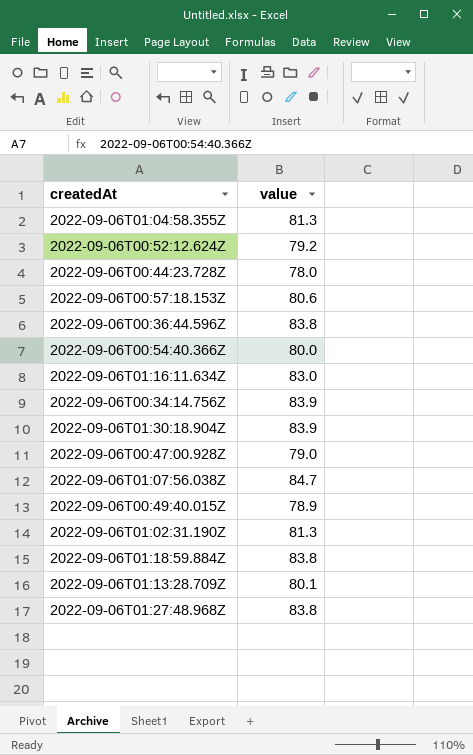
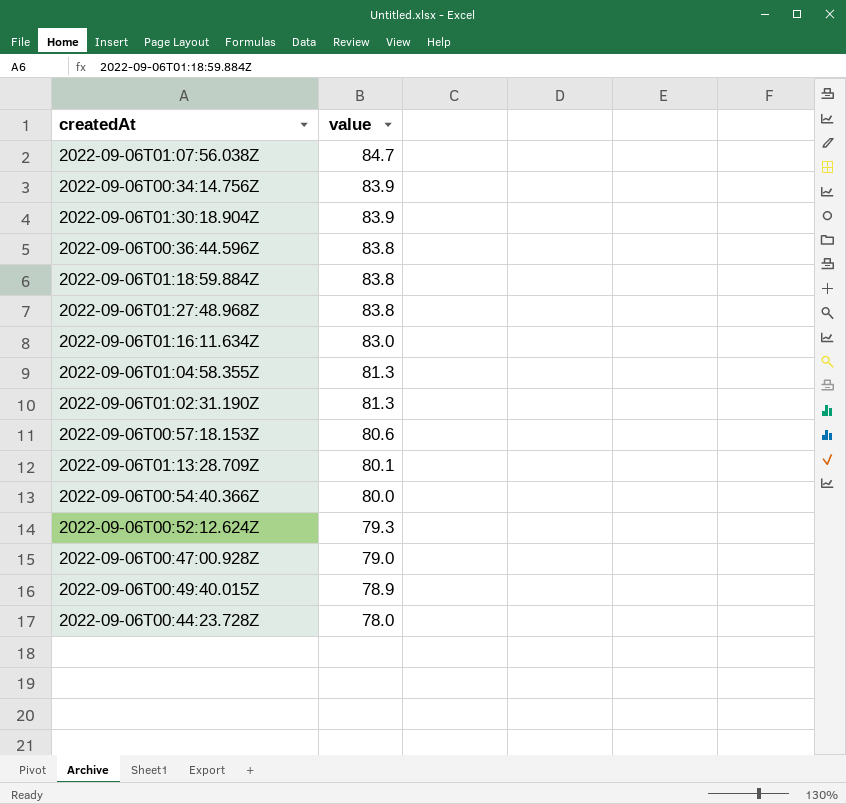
row order: none -> value descending
2022-09-06T00:52:12.624Z | value: 79.2 -> 79.3

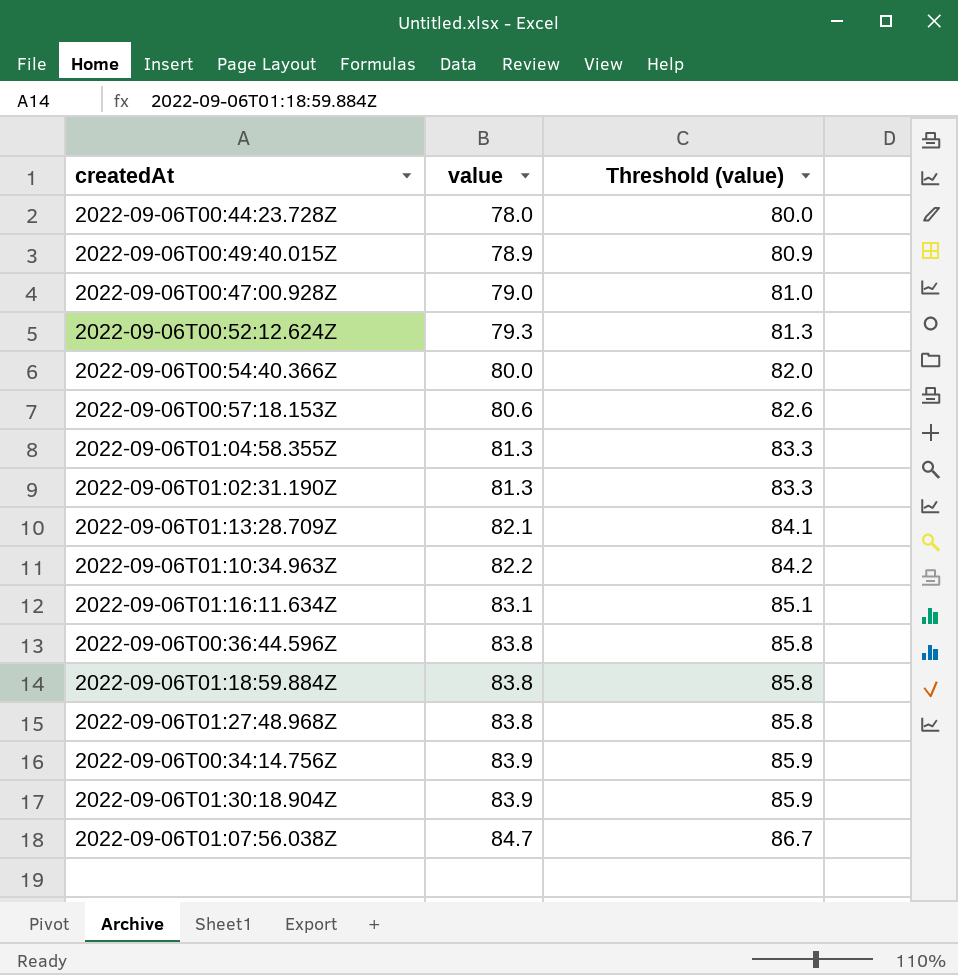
row order: value descending -> value ascending
column Threshold (value) | formula: none -> [value] + 2
2022-09-06T01:13:28.709Z | value: 80.1 -> 82.1
row 2022-09-06T01:10:34.963Z: none -> 82.2 | 84.2
2022-09-06T01:16:11.634Z | value: 83.0 -> 83.1

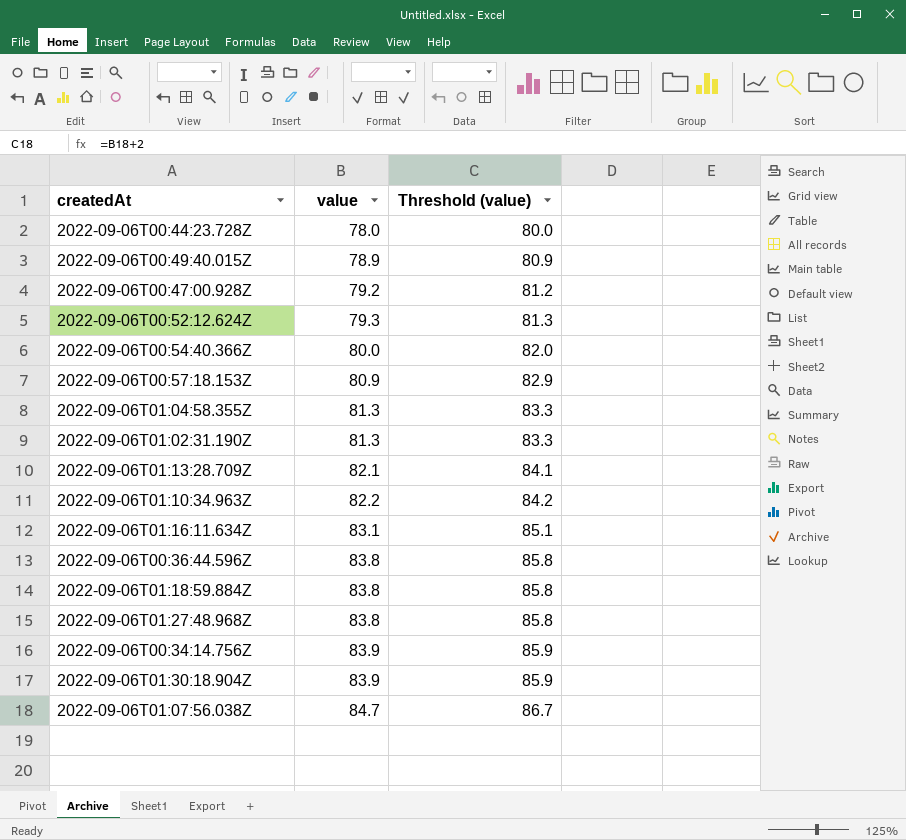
2022-09-06T00:47:00.928Z | value: 79.0 -> 79.2
2022-09-06T00:47:00.928Z | Threshold (value): 81.0 -> 81.2
2022-09-06T00:57:18.153Z | value: 80.6 -> 80.9
2022-09-06T00:57:18.153Z | Threshold (value): 82.6 -> 82.9

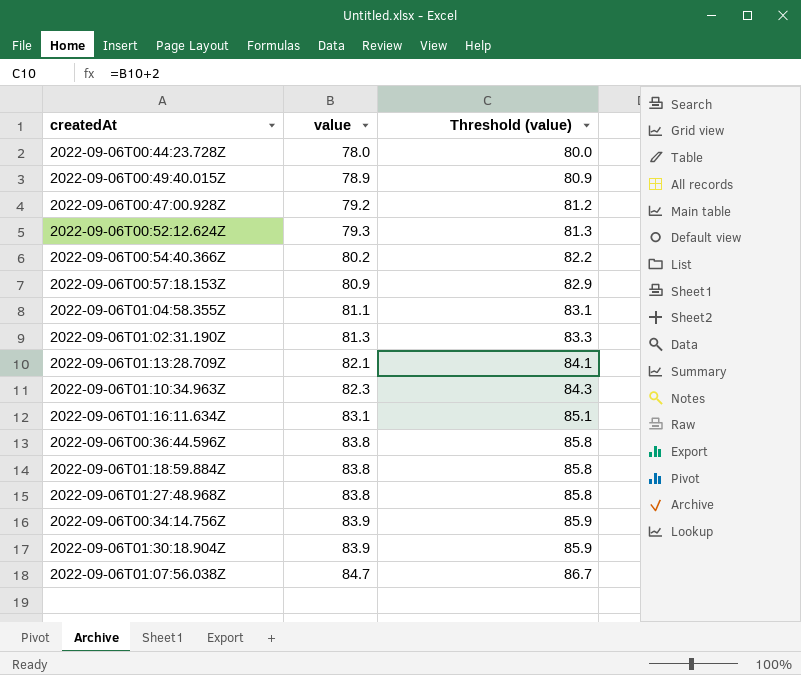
2022-09-06T00:54:40.366Z | value: 80.0 -> 80.2
2022-09-06T00:54:40.366Z | Threshold (value): 82.0 -> 82.2
2022-09-06T01:04:58.355Z | value: 81.3 -> 81.1
2022-09-06T01:04:58.355Z | Threshold (value): 83.3 -> 83.1
2022-09-06T01:10:34.963Z | value: 82.2 -> 82.3
2022-09-06T01:10:34.963Z | Threshold (value): 84.2 -> 84.3

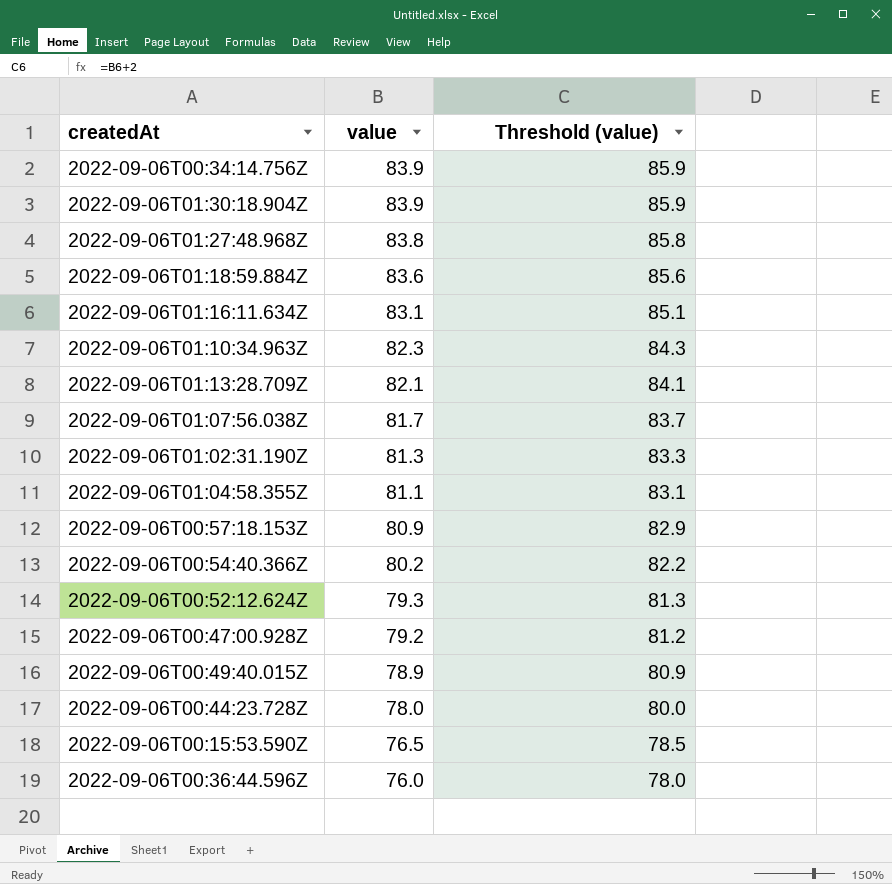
row order: value ascending -> value descending
2022-09-06T01:18:59.884Z | value: 83.8 -> 83.6
2022-09-06T01:18:59.884Z | Threshold (value): 85.8 -> 85.6
2022-09-06T01:07:56.038Z | value: 84.7 -> 81.7
2022-09-06T01:07:56.038Z | Threshold (value): 86.7 -> 83.7
row 2022-09-06T00:15:53.590Z: none -> 76.5 | 78.5
2022-09-06T00:36:44.596Z | value: 83.8 -> 76.0
2022-09-06T00:36:44.596Z | Threshold (value): 85.8 -> 78.0

